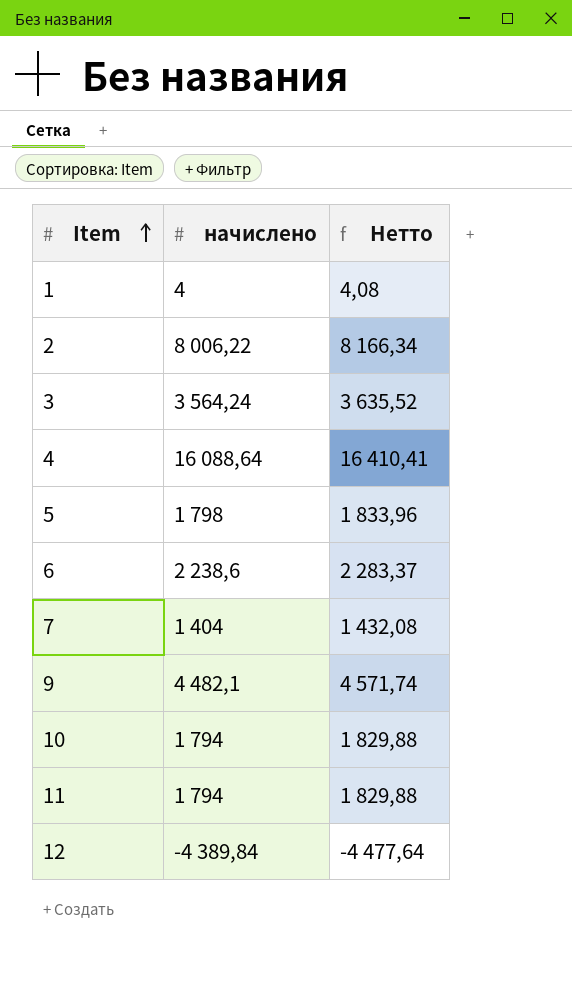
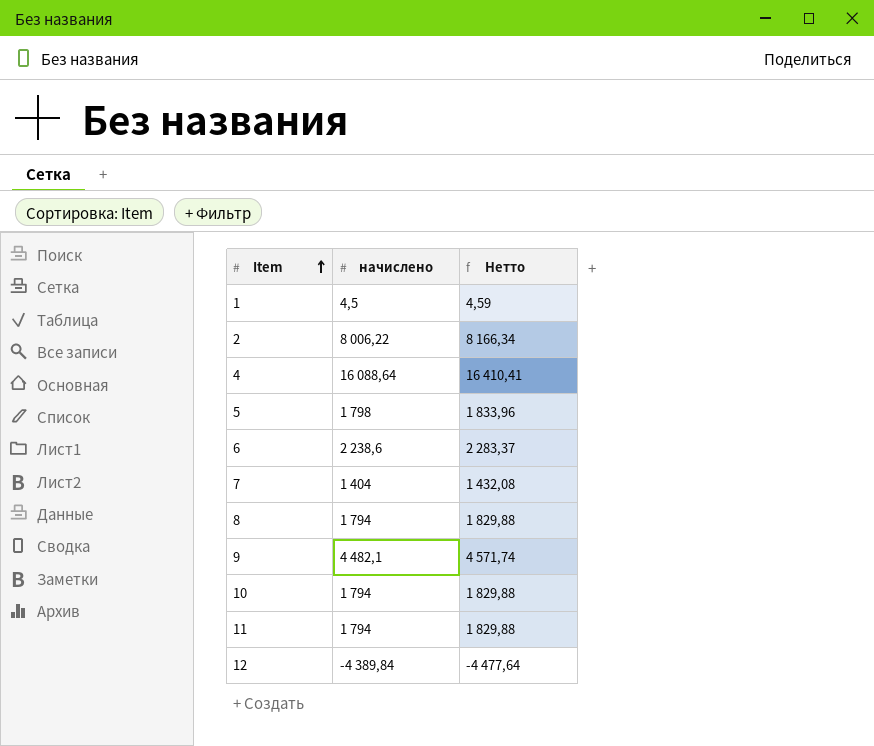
row 3: 3 564,24 | 3 635,52 -> none
1 | начислено: 4 -> 4,5
1 | Нетто: 4,08 -> 4,59
row 8: none -> 1 794 | 1 829,88

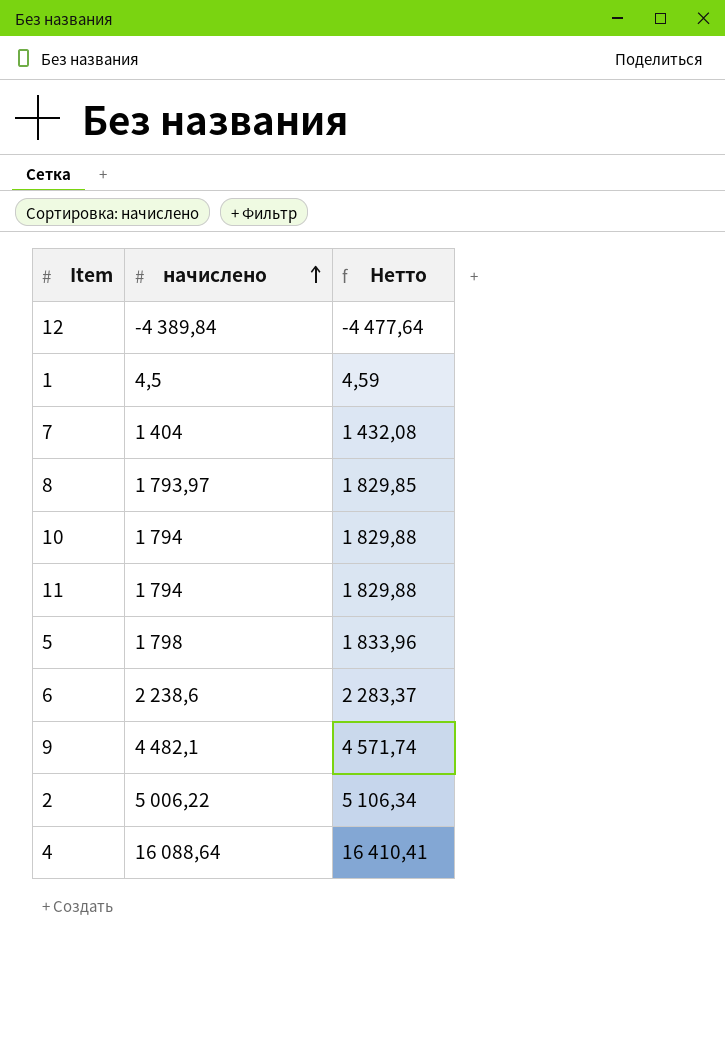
row order: Item ascending -> начислено ascending
8 | начислено: 1 794 -> 1 793,97
8 | Нетто: 1 829,88 -> 1 829,85
2 | начислено: 8 006,22 -> 5 006,22
2 | Нетто: 8 166,34 -> 5 106,34

